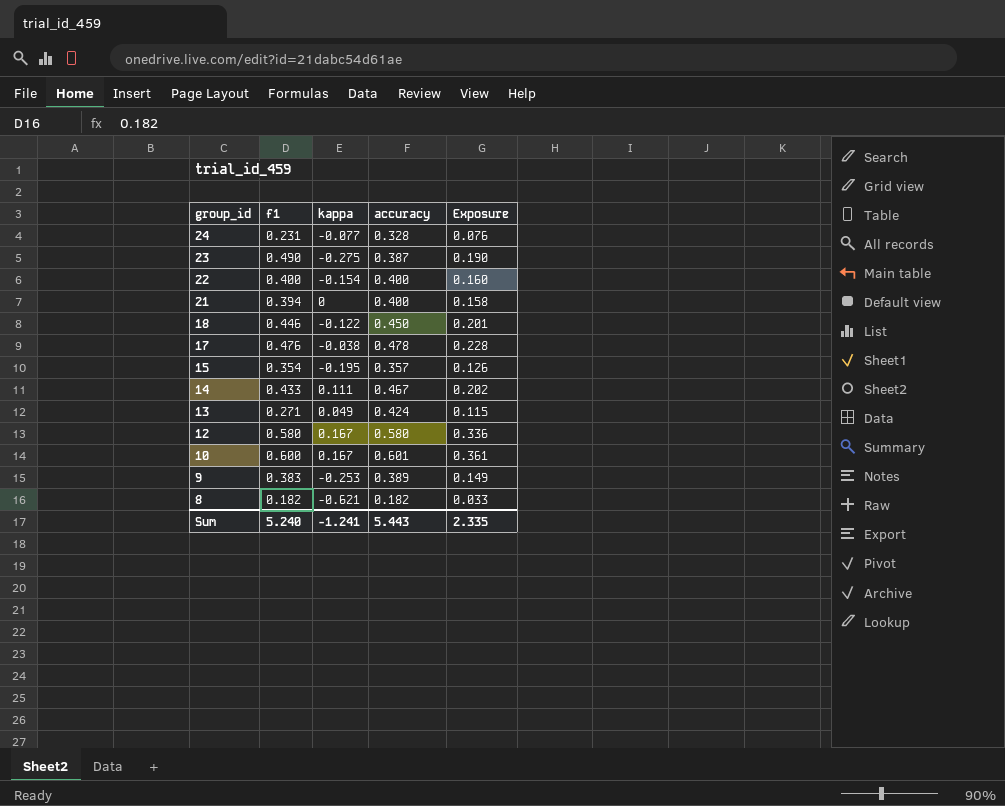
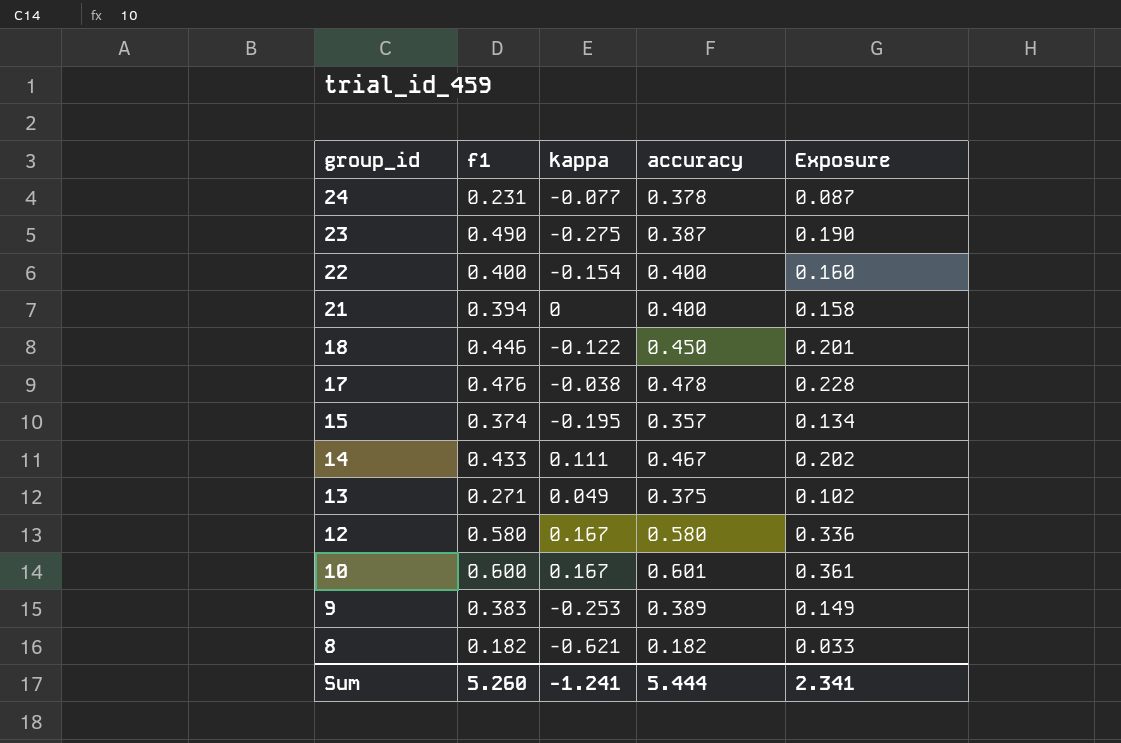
24 | accuracy: 0.328 -> 0.378
24 | Exposure: 0.076 -> 0.087
15 | f1: 0.354 -> 0.374
15 | Exposure: 0.126 -> 0.134
13 | accuracy: 0.424 -> 0.375
13 | Exposure: 0.115 -> 0.102
Sum | f1: 5.240 -> 5.260
Sum | accuracy: 5.443 -> 5.444
Sum | Exposure: 2.335 -> 2.341

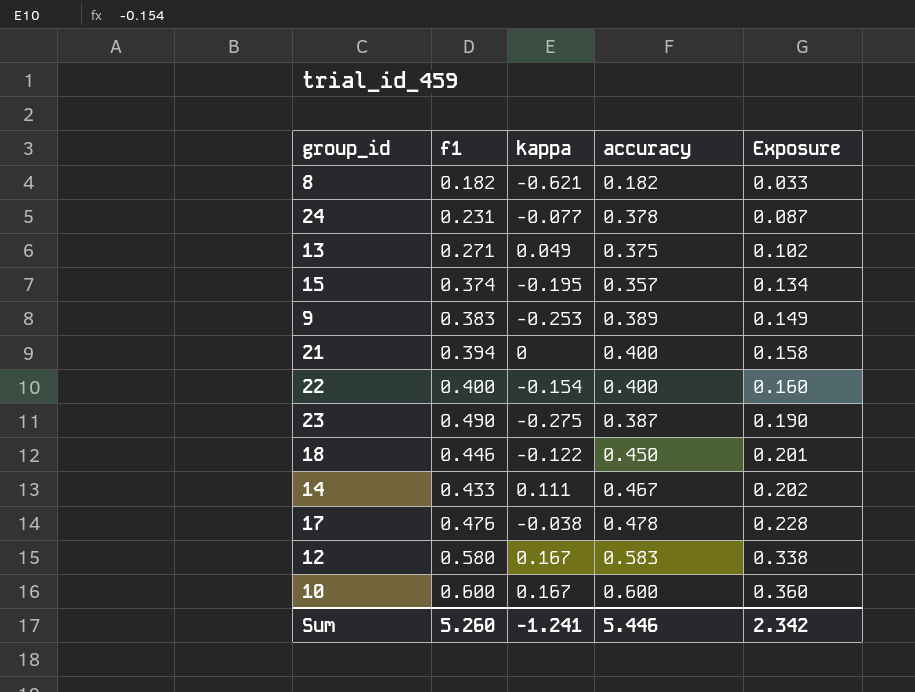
row order: group_id descending -> Exposure ascending
12 | accuracy: 0.580 -> 0.583
12 | Exposure: 0.336 -> 0.338
10 | accuracy: 0.601 -> 0.600
10 | Exposure: 0.361 -> 0.360
Sum | accuracy: 5.444 -> 5.446
Sum | Exposure: 2.341 -> 2.342

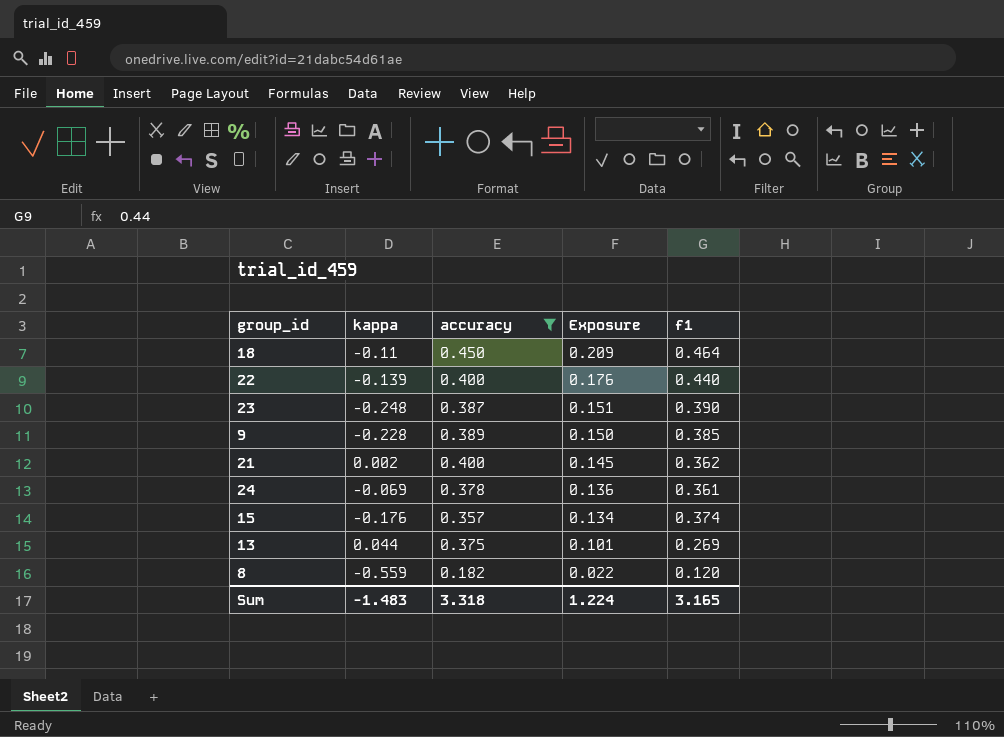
filter: none -> accuracy <= 0.450
row order: Exposure ascending -> Exposure descending
column f1 | position: 2 -> 5
18 | kappa: -0.122 -> -0.11
18 | Exposure: 0.201 -> 0.209
18 | f1: 0.446 -> 0.464
22 | kappa: -0.154 -> -0.139
22 | Exposure: 0.160 -> 0.176
22 | f1: 0.400 -> 0.440
23 | kappa: -0.275 -> -0.248
23 | Exposure: 0.190 -> 0.151
23 | f1: 0.490 -> 0.390
9 | kappa: -0.253 -> -0.228
9 | Exposure: 0.149 -> 0.150
9 | f1: 0.383 -> 0.385
21 | kappa: 0 -> 0.002
21 | Exposure: 0.158 -> 0.145
21 | f1: 0.394 -> 0.362
24 | kappa: -0.077 -> -0.069
24 | Exposure: 0.087 -> 0.136
24 | f1: 0.231 -> 0.361
15 | kappa: -0.195 -> -0.176
13 | kappa: 0.049 -> 0.044
13 | Exposure: 0.102 -> 0.101
13 | f1: 0.271 -> 0.269
8 | kappa: -0.621 -> -0.559
8 | Exposure: 0.033 -> 0.022
8 | f1: 0.182 -> 0.120
Sum | kappa: -1.241 -> -1.483
Sum | accuracy: 5.446 -> 3.318
Sum | Exposure: 2.342 -> 1.224
Sum | f1: 5.260 -> 3.165

